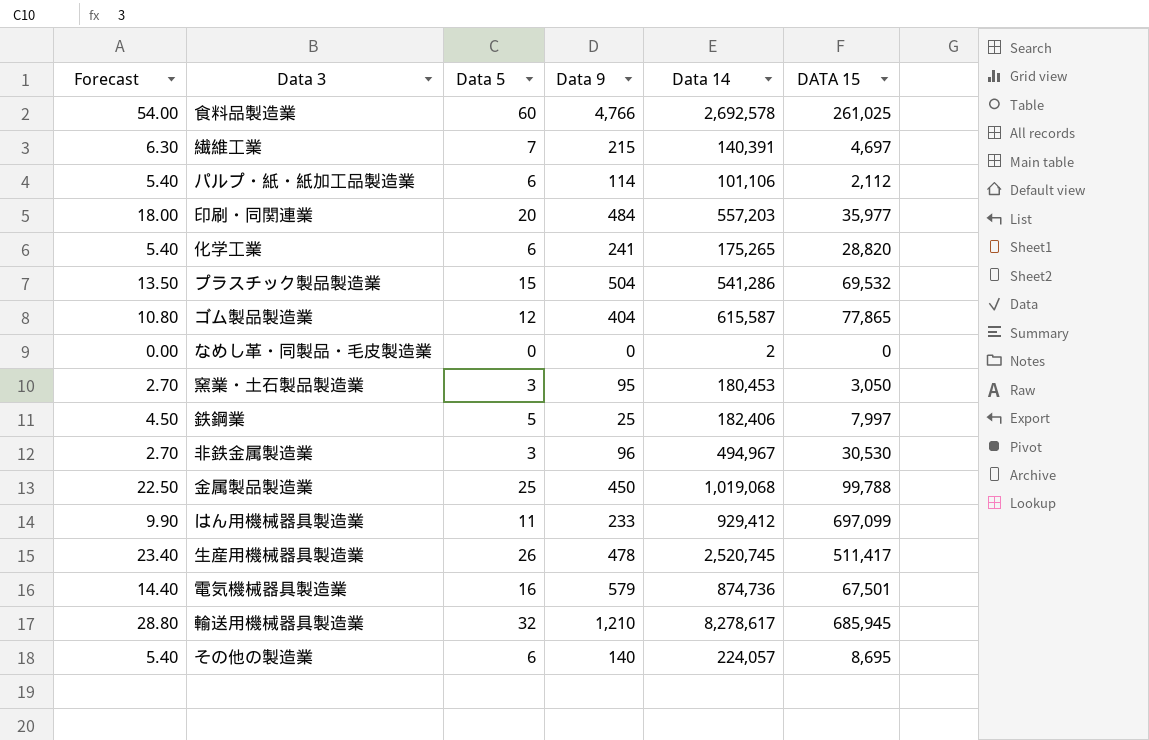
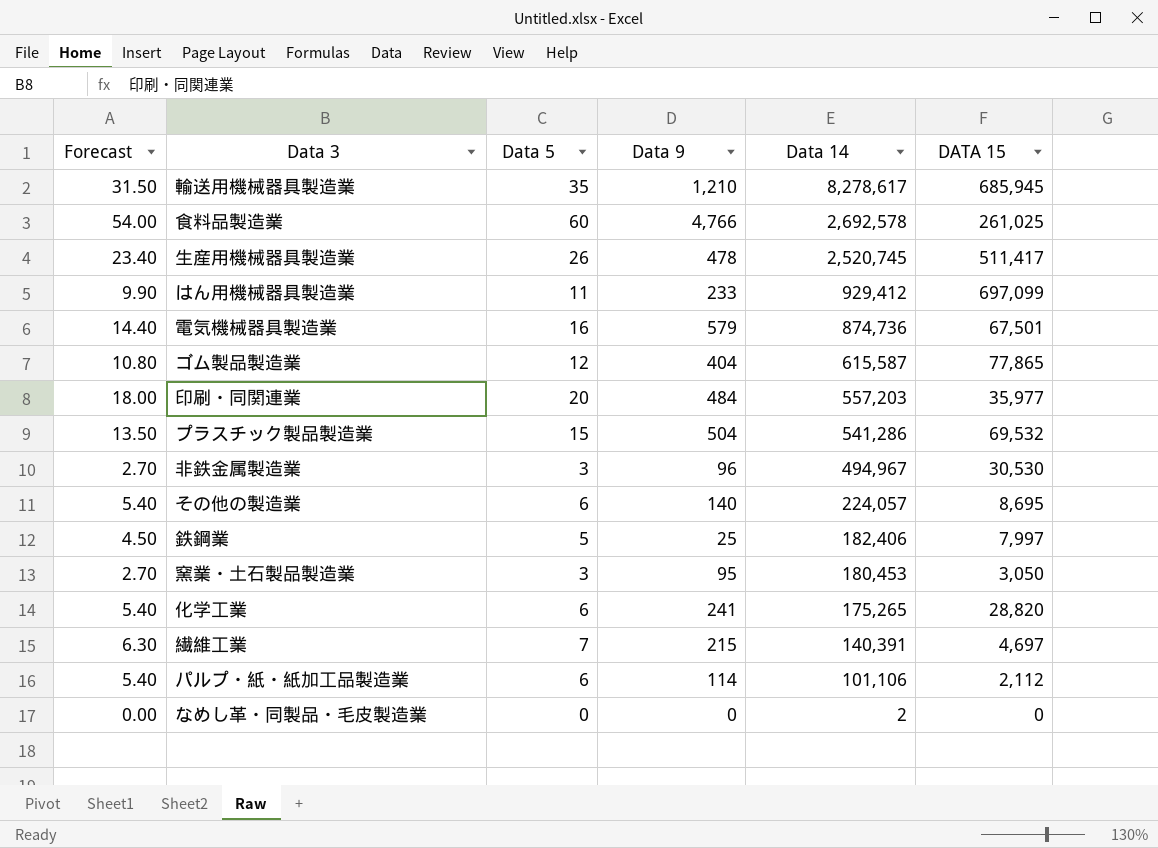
row order: none -> Data 14 descending
row 金属製品製造業: 22.50 | 25 | 450 | 1,019,068 | 99,788 -> none
輸送用機械器具製造業 | Forecast: 28.80 -> 31.50
輸送用機械器具製造業 | Data 5: 32 -> 35

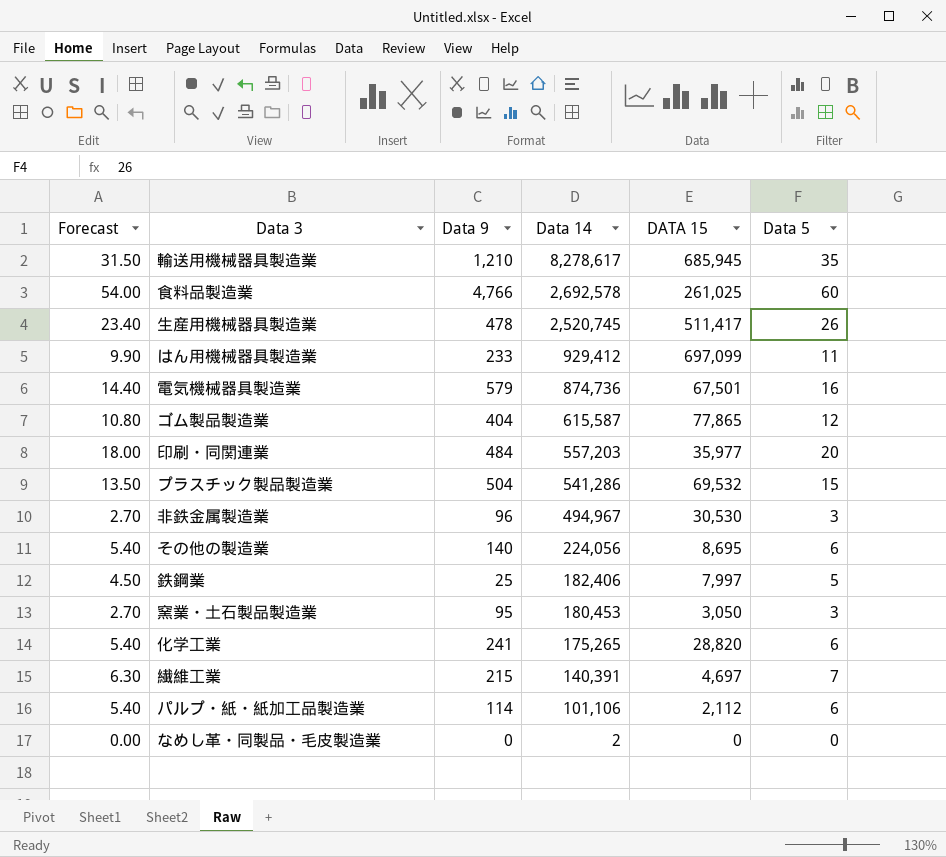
column Data 5 | position: 3 -> 6
その他の製造業 | Data 14: 224,057 -> 224,056

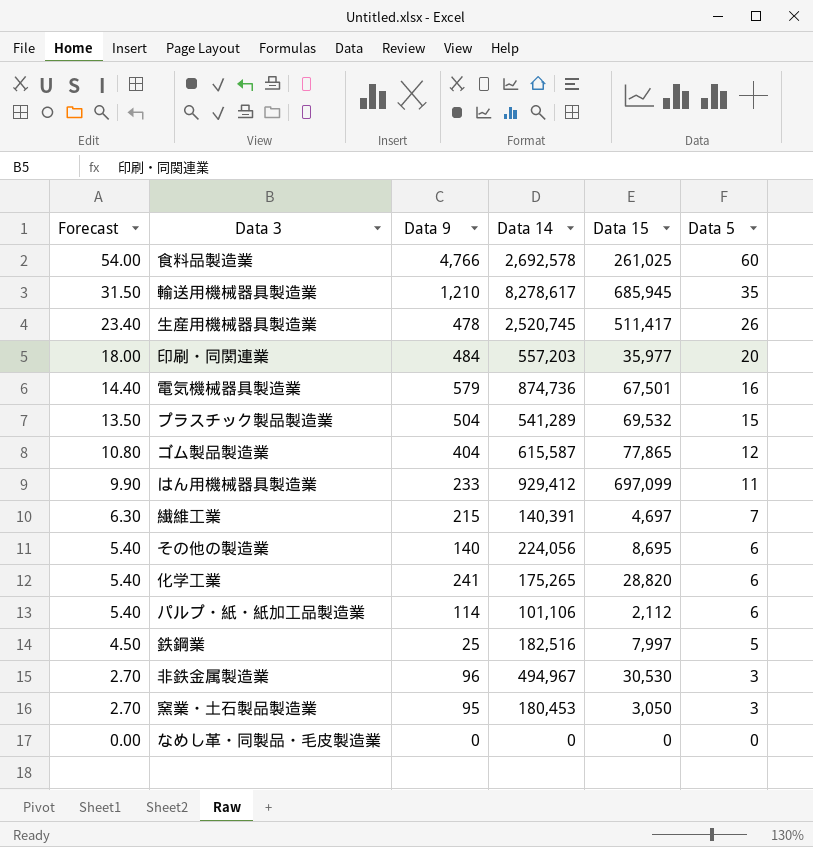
row order: Data 14 descending -> Forecast descending
column name: DATA 15 -> Data 15
プラスチック製品製造業 | Data 14: 541,286 -> 541,289
鉄鋼業 | Data 14: 182,406 -> 182,516
なめし革・同製品・毛皮製造業 | Data 14: 2 -> 0

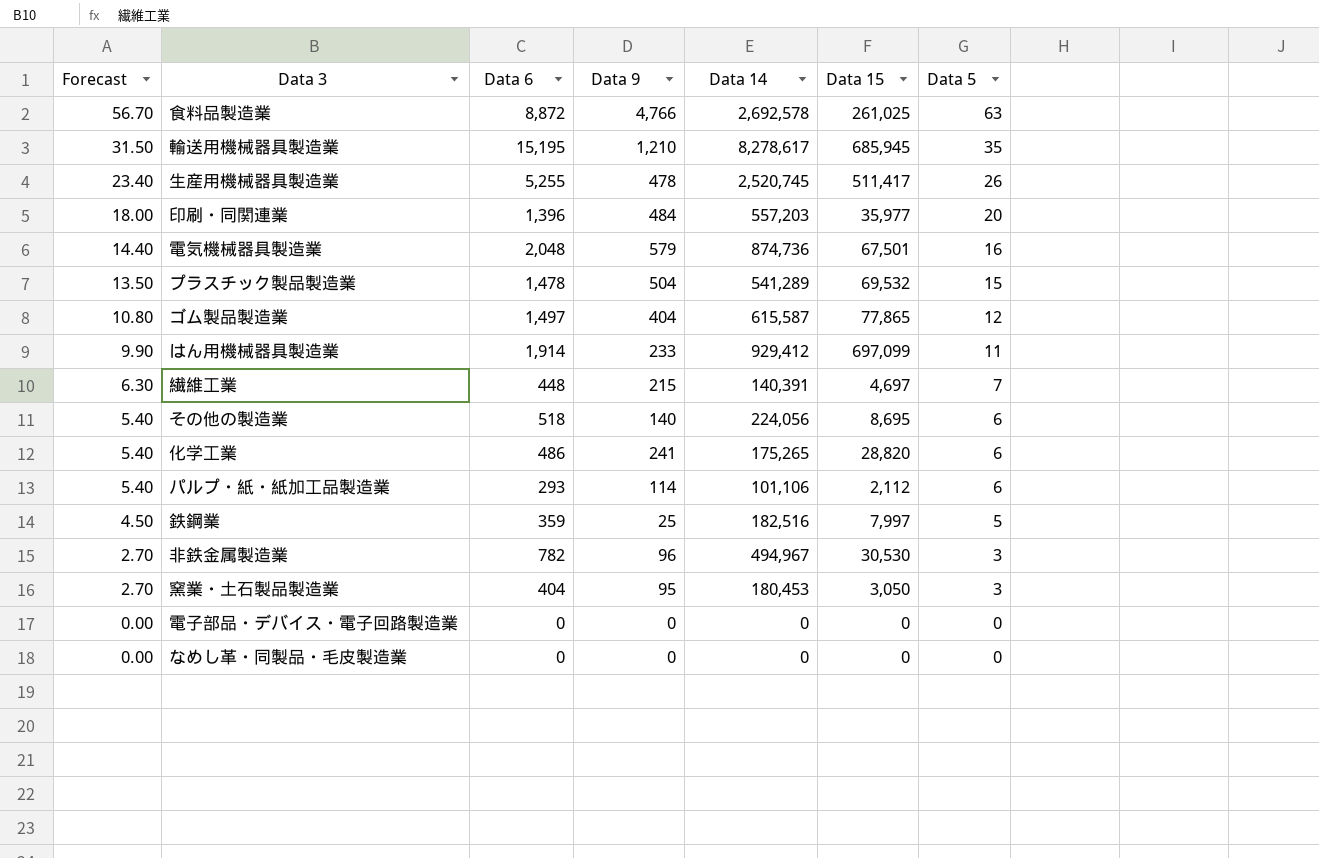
column Data 6 | position: none -> 3
食料品製造業 | Forecast: 54.00 -> 56.70
食料品製造業 | Data 5: 60 -> 63
row 電子部品・デバイス・電子回路製造業: none -> 0.00 | 0 | 0 | 0 | 0 | 0

